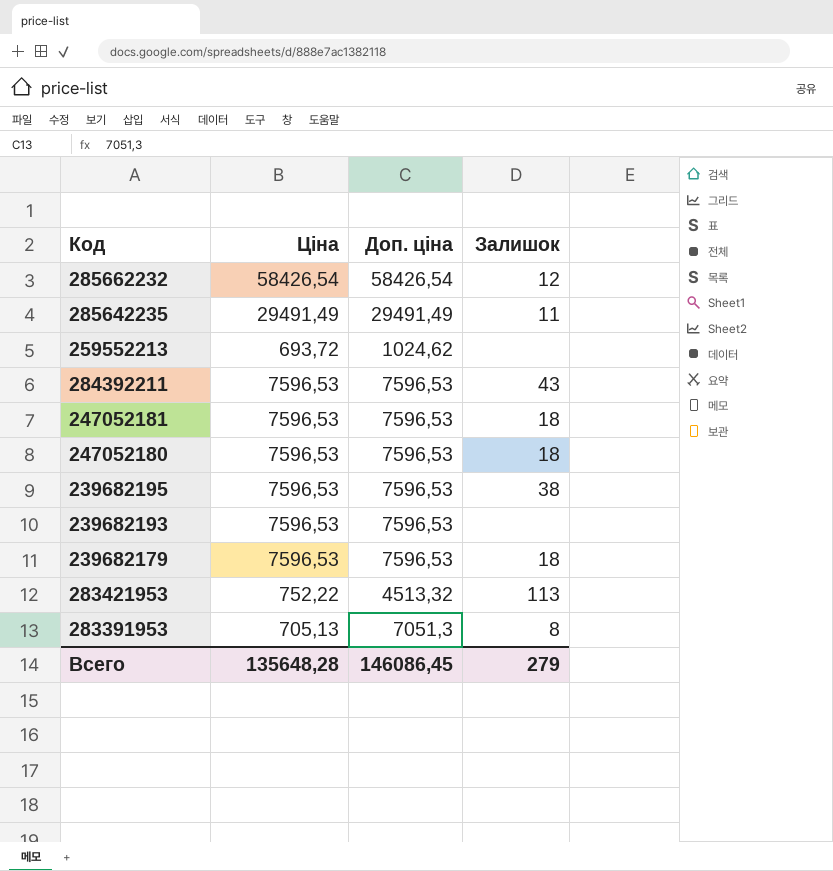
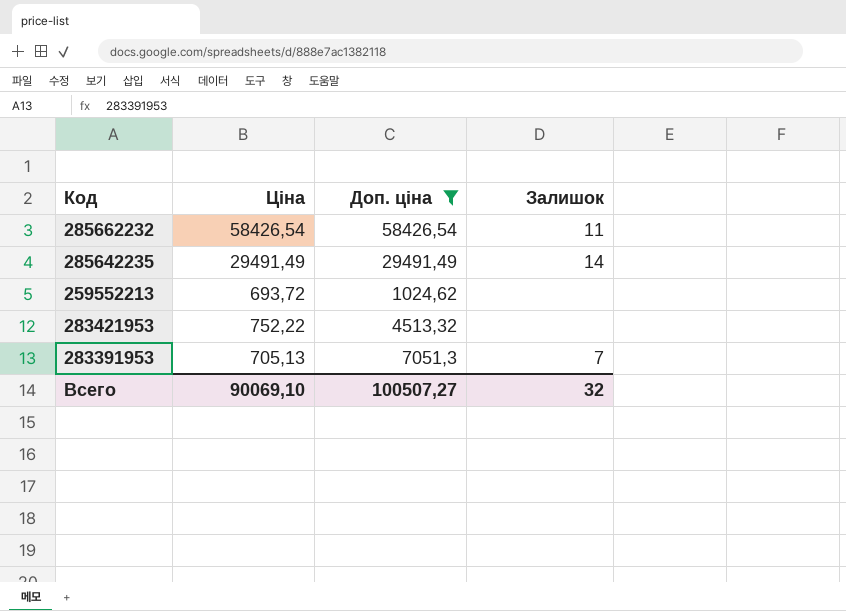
filter: none -> Доп. ціна != 7596,53
285662232 | Залишок: 12 -> 11
285642235 | Залишок: 11 -> 14
283421953 | Залишок: 113 -> none
283391953 | Залишок: 8 -> 7
Всего | Ціна: 135648,28 -> 90069,10
Всего | Доп. ціна: 146086,45 -> 100507,27
Всего | Залишок: 279 -> 32

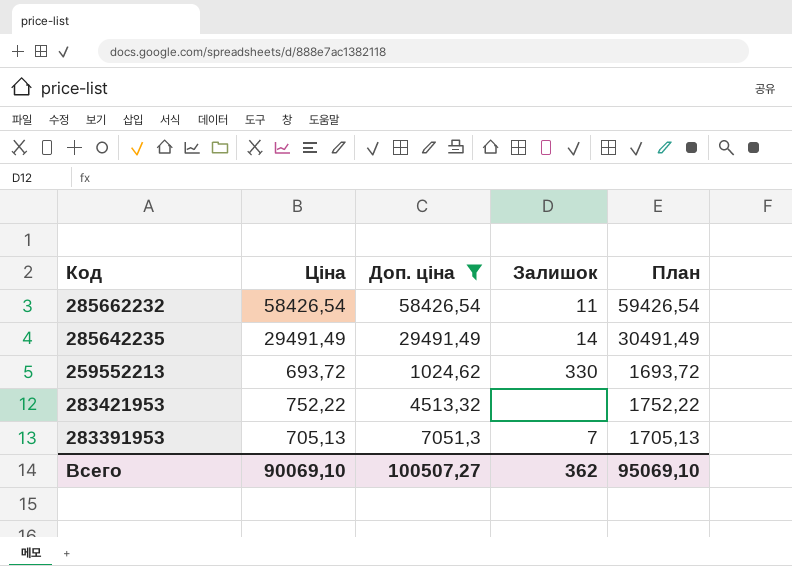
column План | formula: none -> [Ціна] + 1000
259552213 | Залишок: none -> 330
Всего | Залишок: 32 -> 362

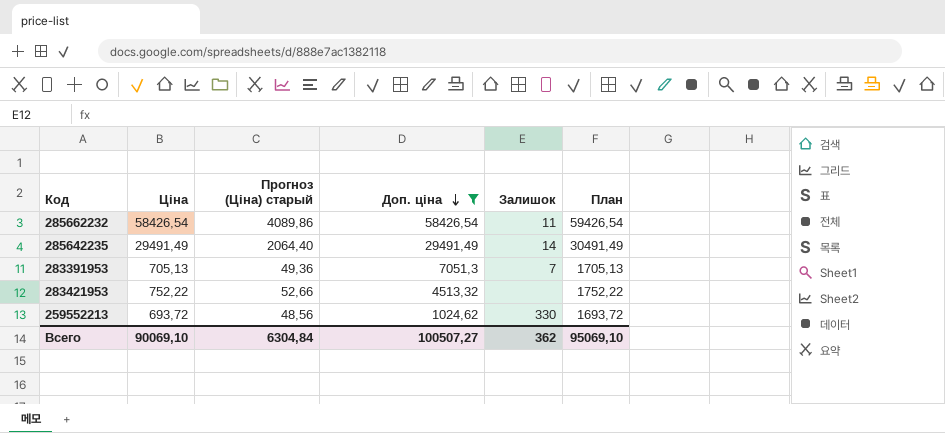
row order: none -> Доп. ціна descending
column Прогноз (Ціна) старый | formula: none -> [Ціна] * 0,07

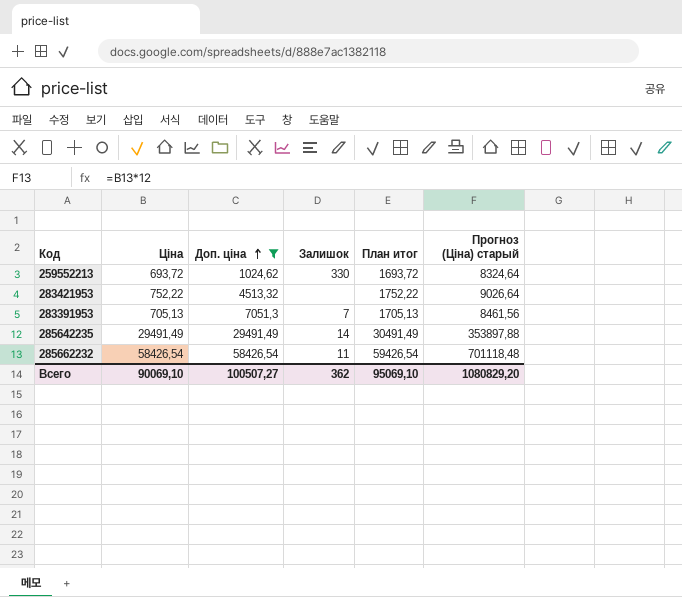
row order: Доп. ціна descending -> Доп. ціна ascending
column name: План -> План итог
column Прогноз (Ціна) старый | formula: [Ціна] * 0,07 -> [Ціна] * 12
column Прогноз (Ціна) старый | position: 3 -> 6
Всего | Прогноз (Ціна) старый: 6304,84 -> 1080829,20

